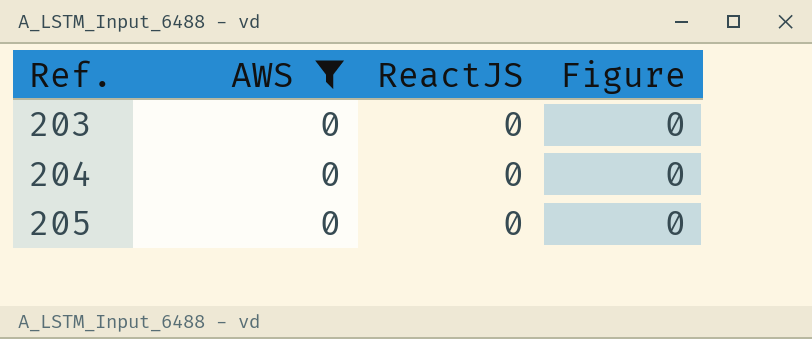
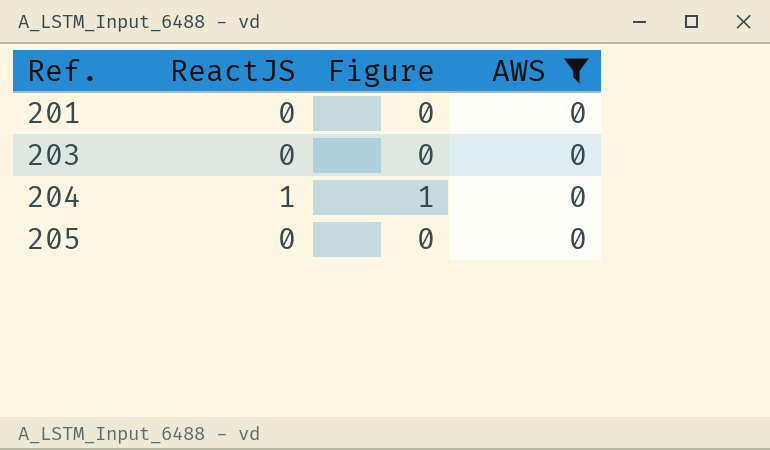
column AWS | position: 2 -> 4
row 201: none -> 0 | 0 | 0
204 | ReactJS: 0 -> 1
204 | Figure: 0 -> 1

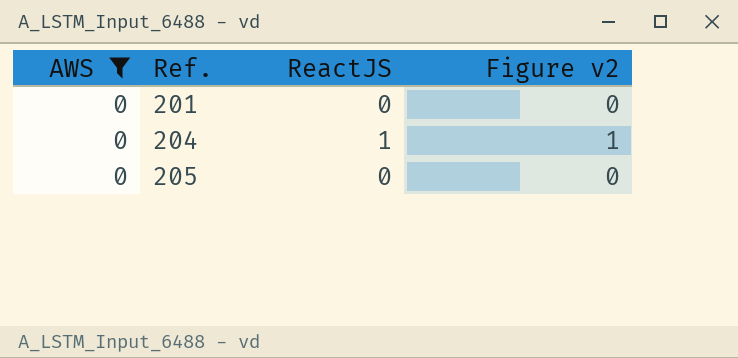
column AWS | position: 4 -> 1
column name: Figure -> Figure v2
row 203: 0 | 0 | 0 -> none

